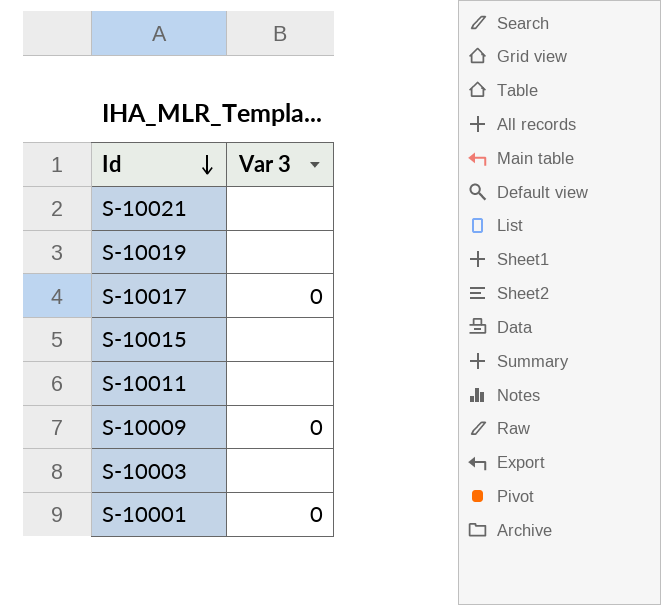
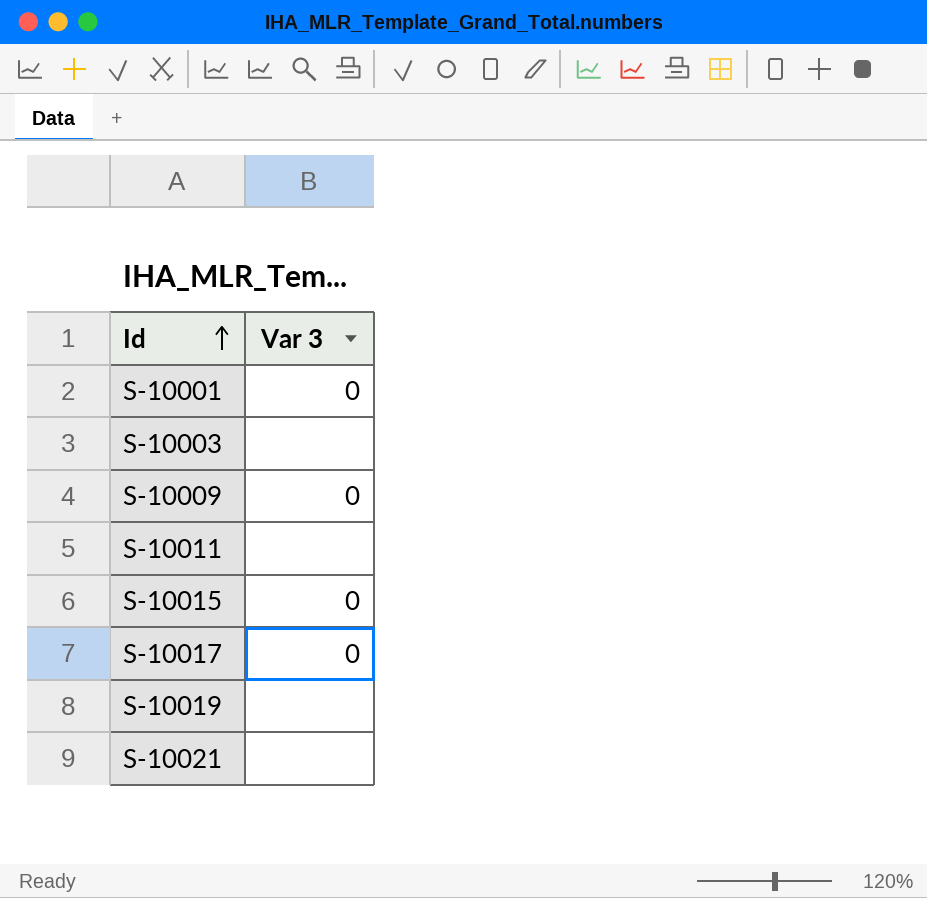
row order: Id descending -> Id ascending
S-10015 | Var 3: none -> 0

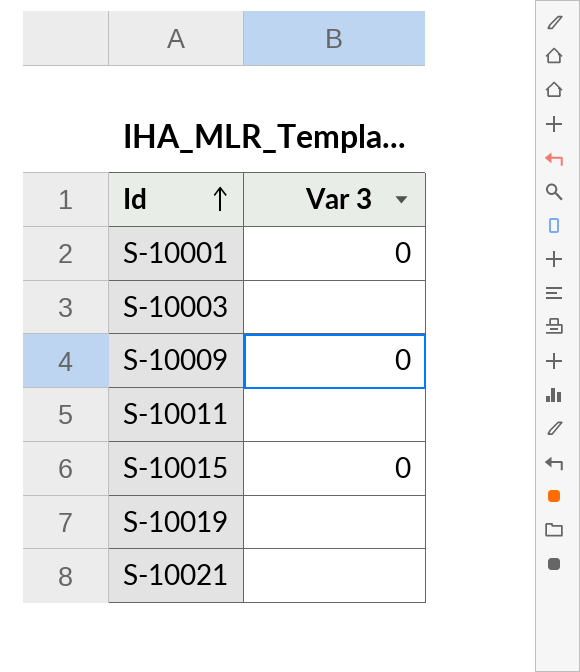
row S-10017: 0 -> none

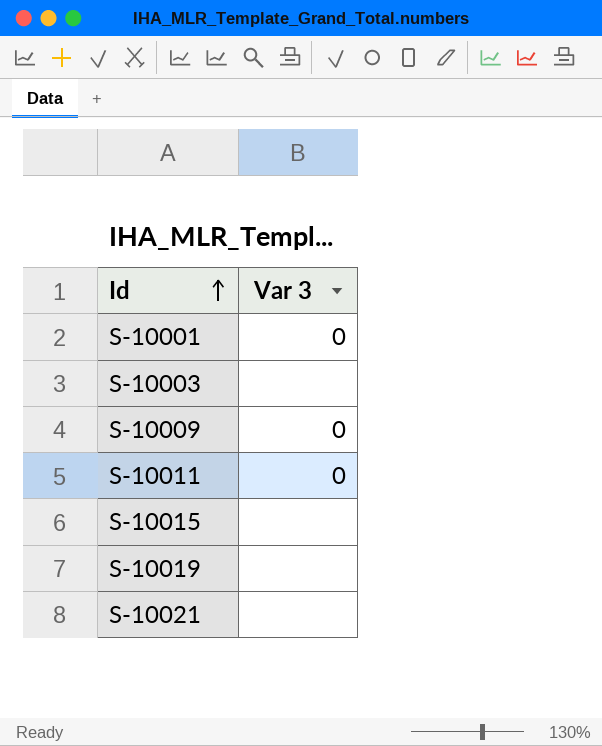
S-10011 | Var 3: none -> 0
S-10015 | Var 3: 0 -> none

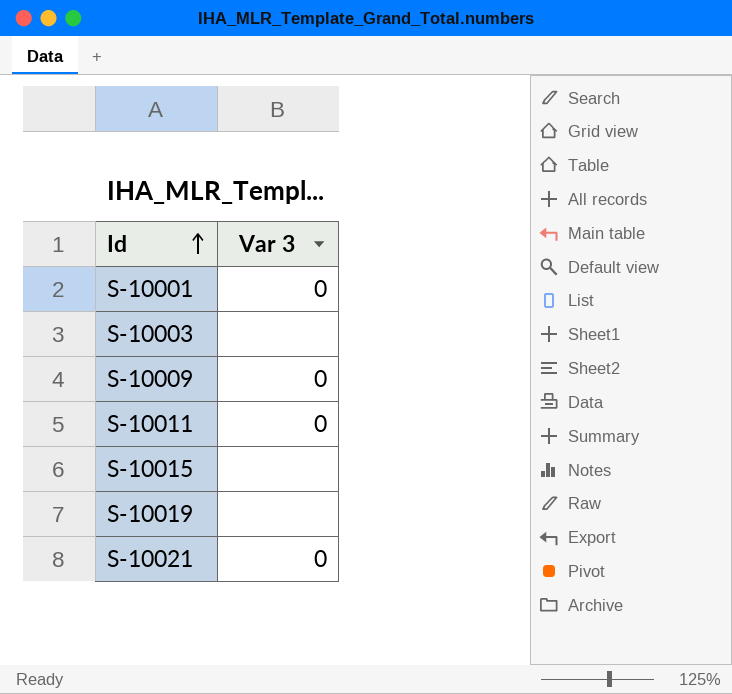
S-10021 | Var 3: none -> 0

